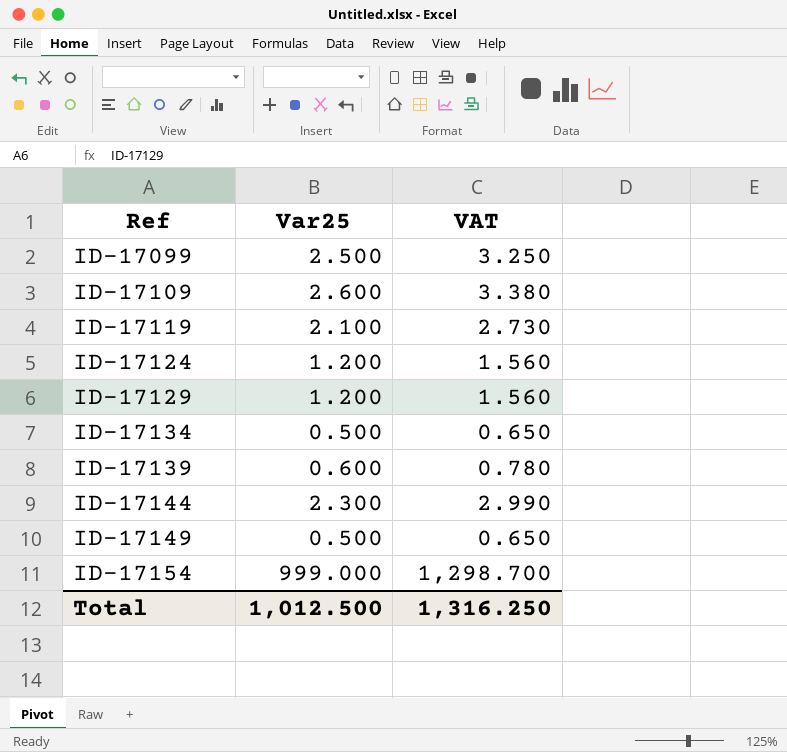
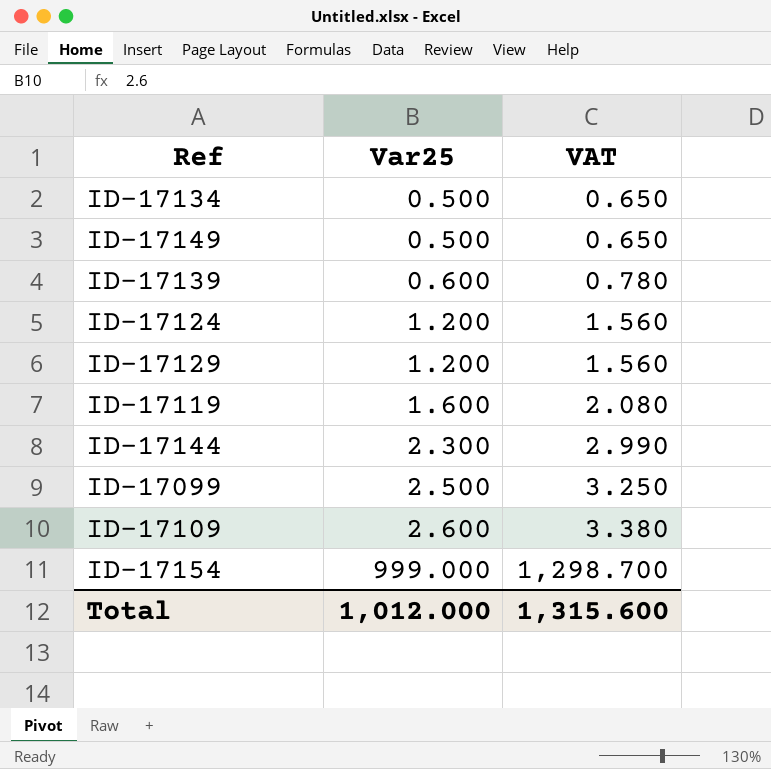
row order: Ref ascending -> Var25 ascending
ID-17119 | Var25: 2.100 -> 1.600
ID-17119 | VAT: 2.730 -> 2.080
Total | Var25: 1,012.500 -> 1,012.000
Total | VAT: 1,316.250 -> 1,315.600

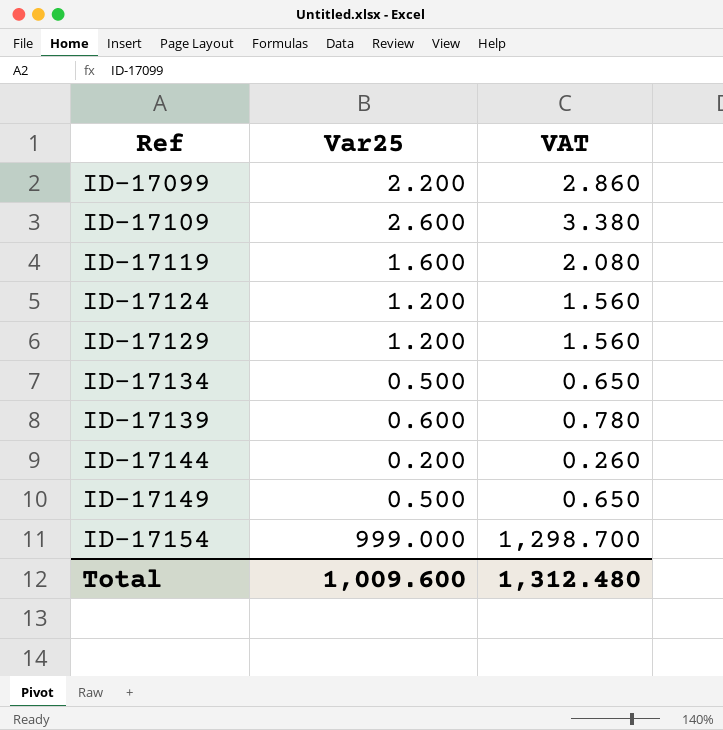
row order: Var25 ascending -> Ref ascending
ID-17099 | Var25: 2.500 -> 2.200
ID-17099 | VAT: 3.250 -> 2.860
ID-17144 | Var25: 2.300 -> 0.200
ID-17144 | VAT: 2.990 -> 0.260
Total | Var25: 1,012.000 -> 1,009.600
Total | VAT: 1,315.600 -> 1,312.480

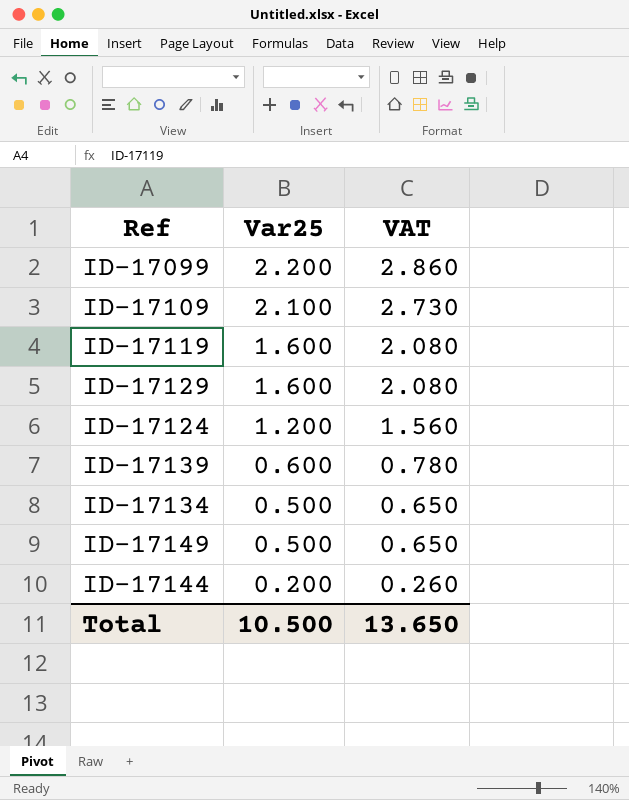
row order: Ref ascending -> Var25 descending
row ID-17154: 999.000 | 1,298.700 -> none
ID-17109 | Var25: 2.600 -> 2.100
ID-17109 | VAT: 3.380 -> 2.730
ID-17129 | Var25: 1.200 -> 1.600
ID-17129 | VAT: 1.560 -> 2.080
Total | Var25: 1,009.600 -> 10.500
Total | VAT: 1,312.480 -> 13.650

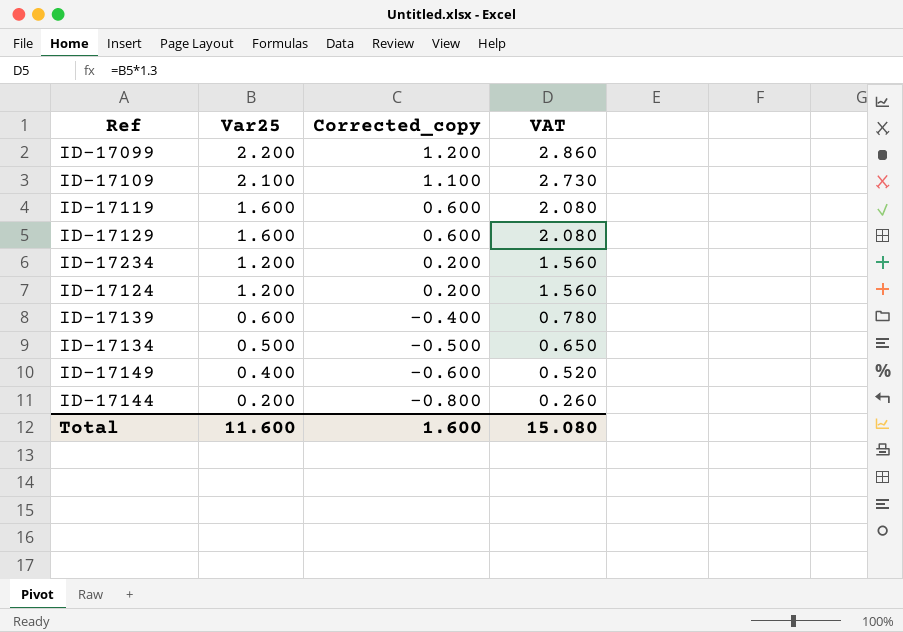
column Corrected_copy | formula: none -> [Var25] - 1
row ID-17234: none -> 1.200 | 0.200 | 1.560
ID-17149 | Var25: 0.500 -> 0.400
ID-17149 | VAT: 0.650 -> 0.520
Total | Var25: 10.500 -> 11.600
Total | VAT: 13.650 -> 15.080

